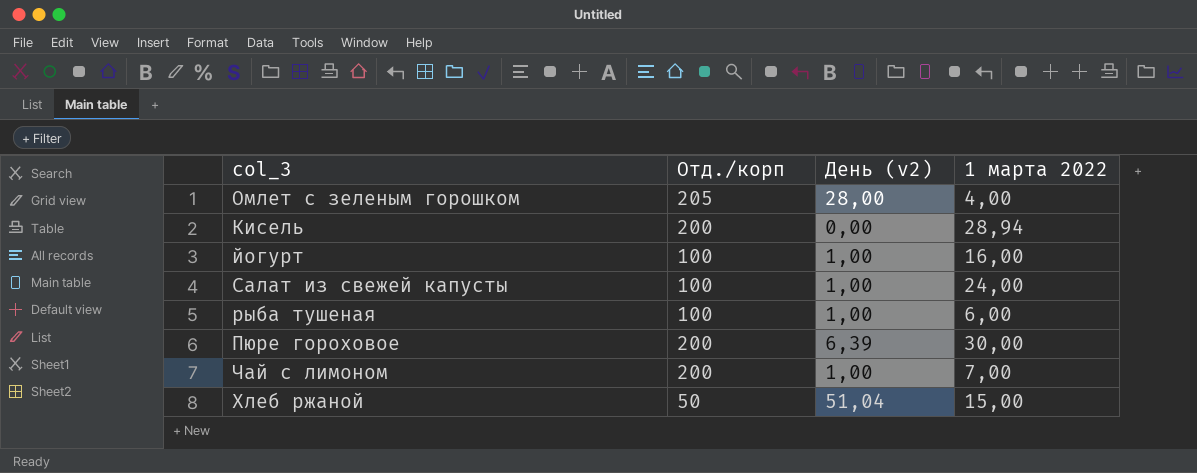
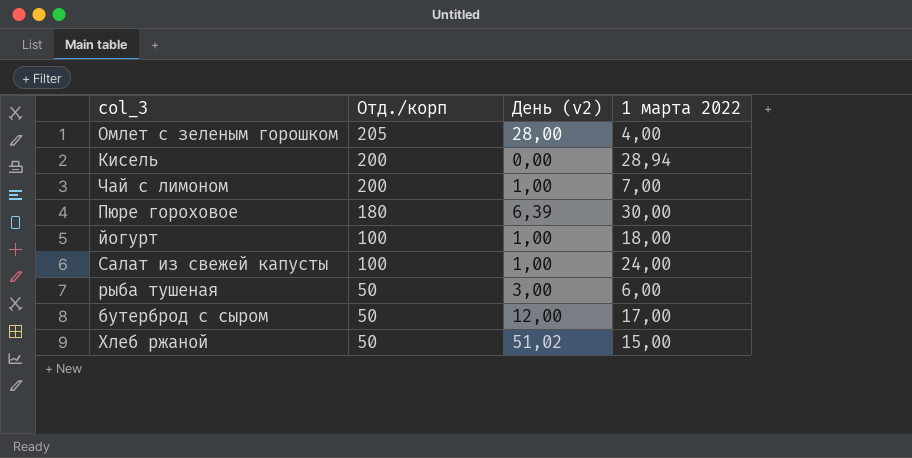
row order: none -> Отд./корп descending
Пюре гороховое | Отд./корп: 200 -> 180
йогурт | 1 марта 2022: 16,00 -> 18,00
рыба тушеная | Отд./корп: 100 -> 50
рыба тушеная | День (v2): 1,00 -> 3,00
row бутерброд с сыром: none -> 50 | 12,00 | 17,00
Хлеб ржаной | День (v2): 51,04 -> 51,02

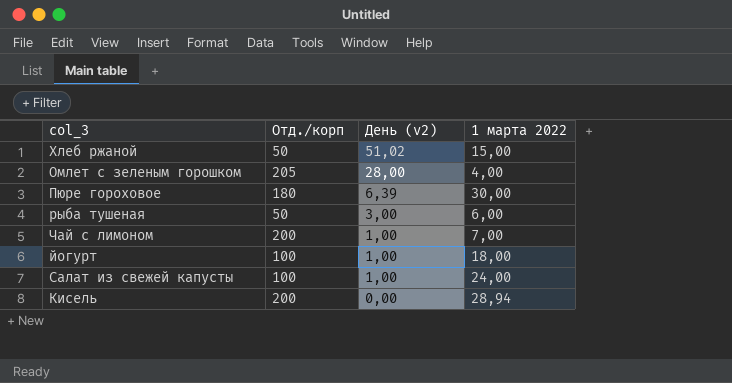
row order: Отд./корп descending -> День (v2) descending
row бутерброд с сыром: 50 | 12,00 | 17,00 -> none

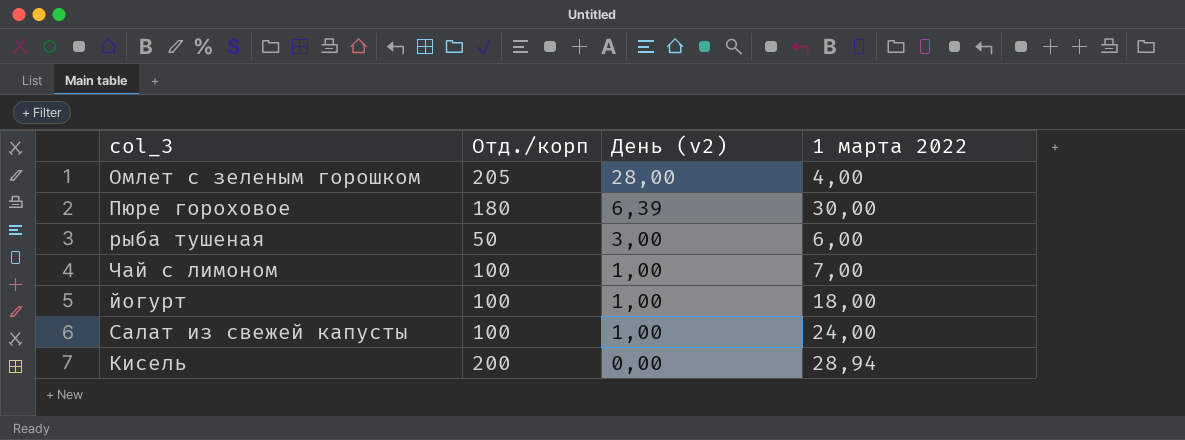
row Хлеб ржаной: 50 | 51,02 | 15,00 -> none
Чай с лимоном | Отд./корп: 200 -> 100

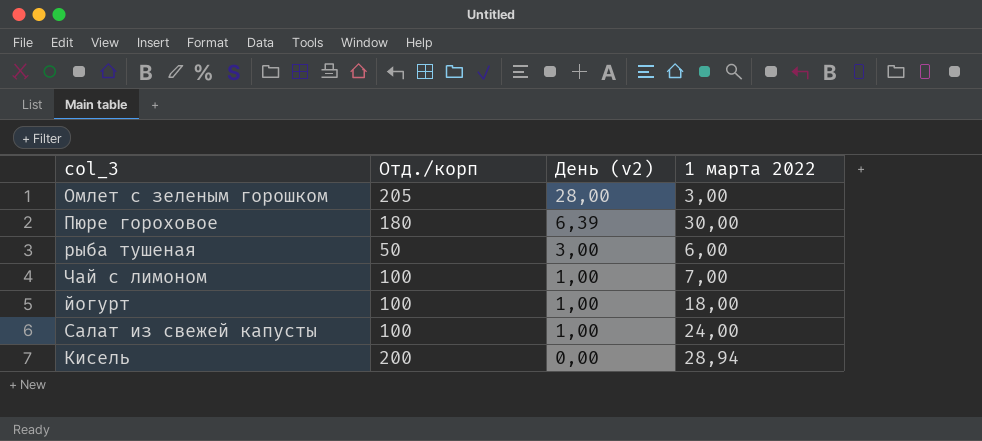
Омлет с зеленым горошком | 1 марта 2022: 4,00 -> 3,00

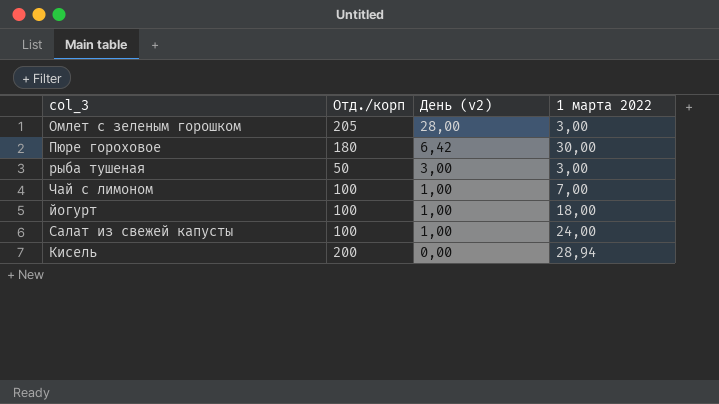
Пюре гороховое | День (v2): 6,39 -> 6,42
рыба тушеная | 1 марта 2022: 6,00 -> 3,00

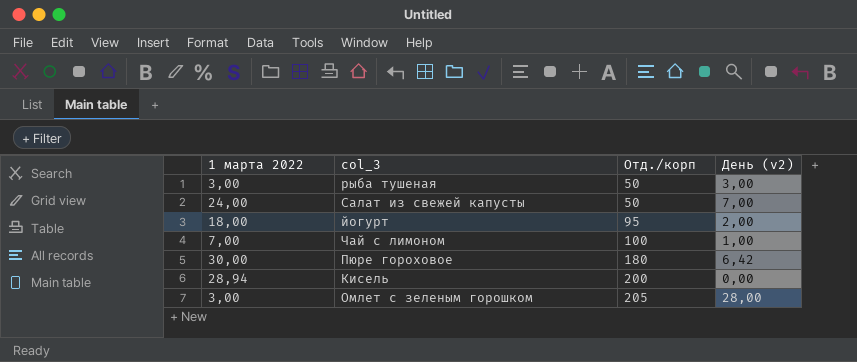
row order: День (v2) descending -> Отд./корп ascending
column 1 марта 2022 | position: 4 -> 1
Салат из свежей капусты | Отд./корп: 100 -> 50
Салат из свежей капусты | День (v2): 1,00 -> 7,00
йогурт | Отд./корп: 100 -> 95
йогурт | День (v2): 1,00 -> 2,00

